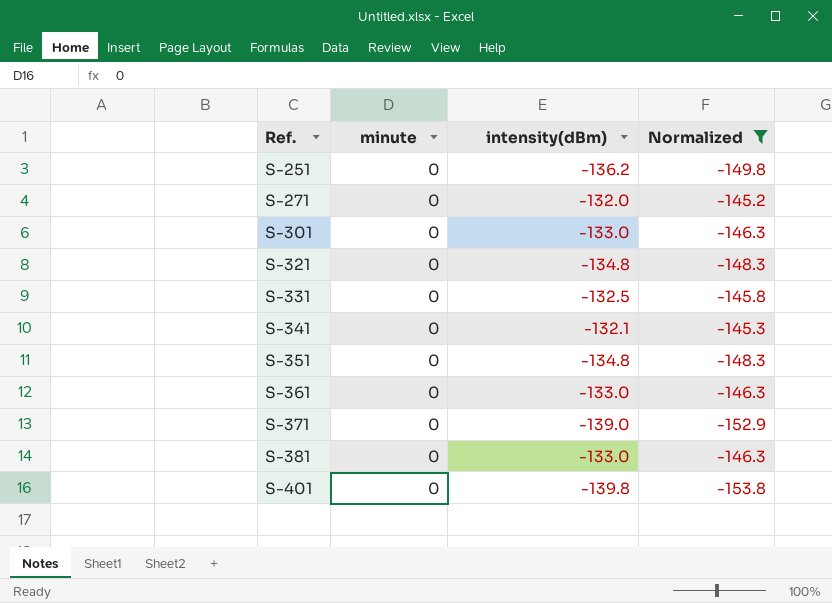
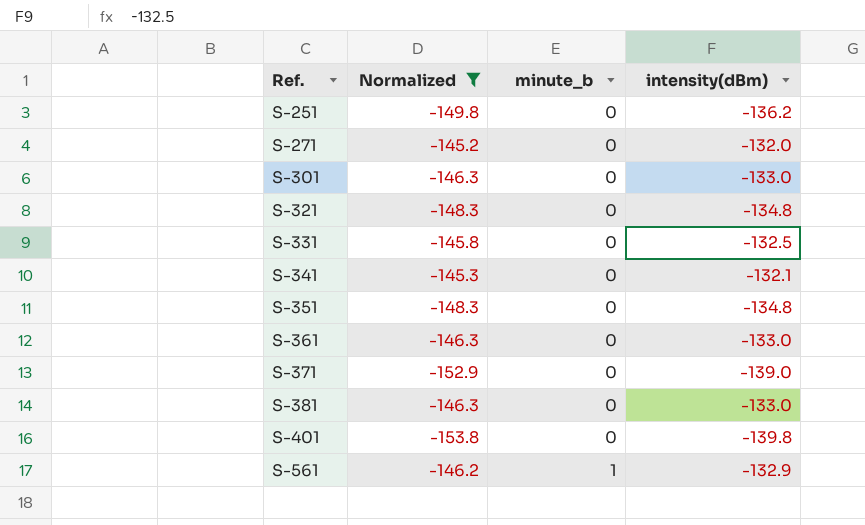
column Normalized | position: 4 -> 2
column name: minute -> minute_b
row S-561: none -> -146.2 | 1 | -132.9

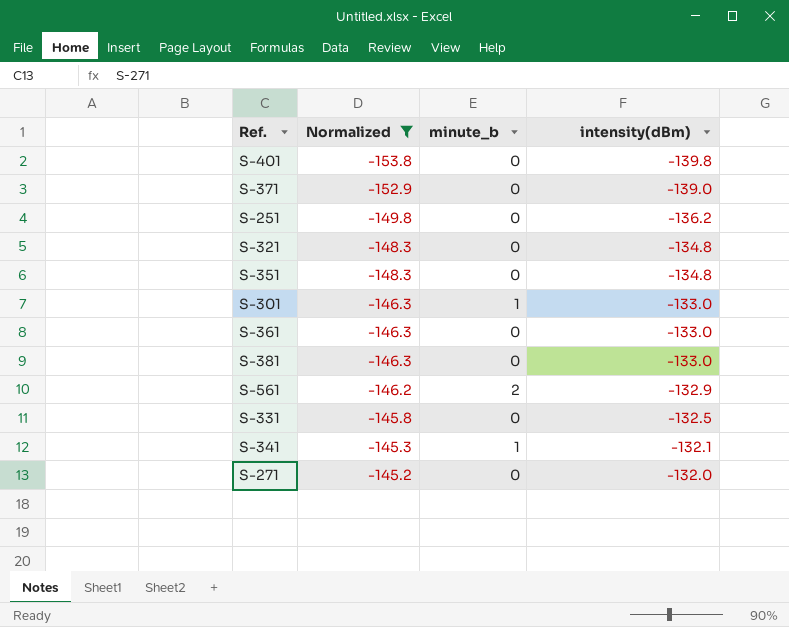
row order: Ref. ascending -> Normalized ascending
S-301 | minute_b: 0 -> 1
S-561 | minute_b: 1 -> 2
S-341 | minute_b: 0 -> 1

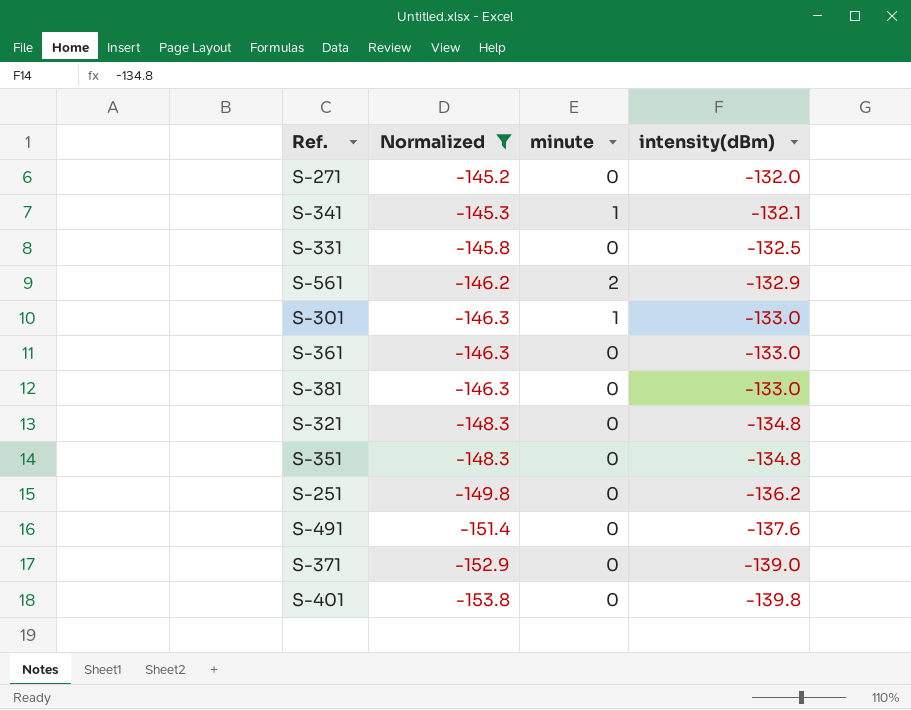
row order: Normalized ascending -> Normalized descending
column name: minute_b -> minute
row S-491: none -> -151.4 | 0 | -137.6

